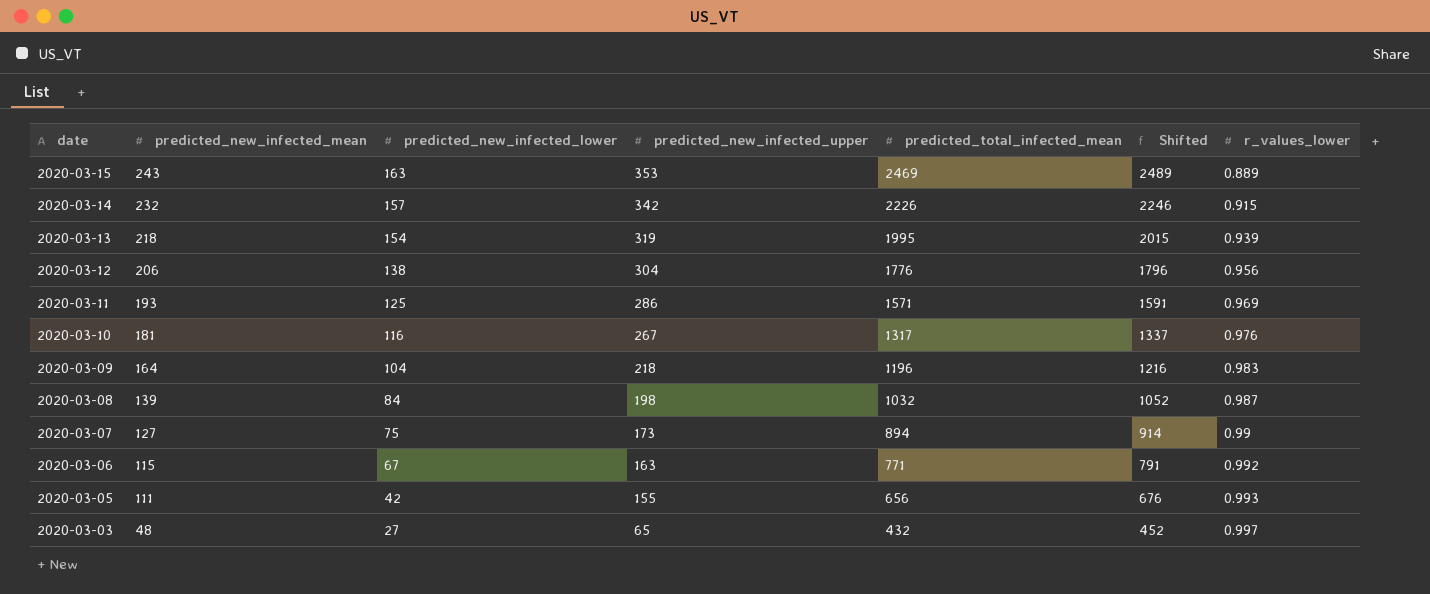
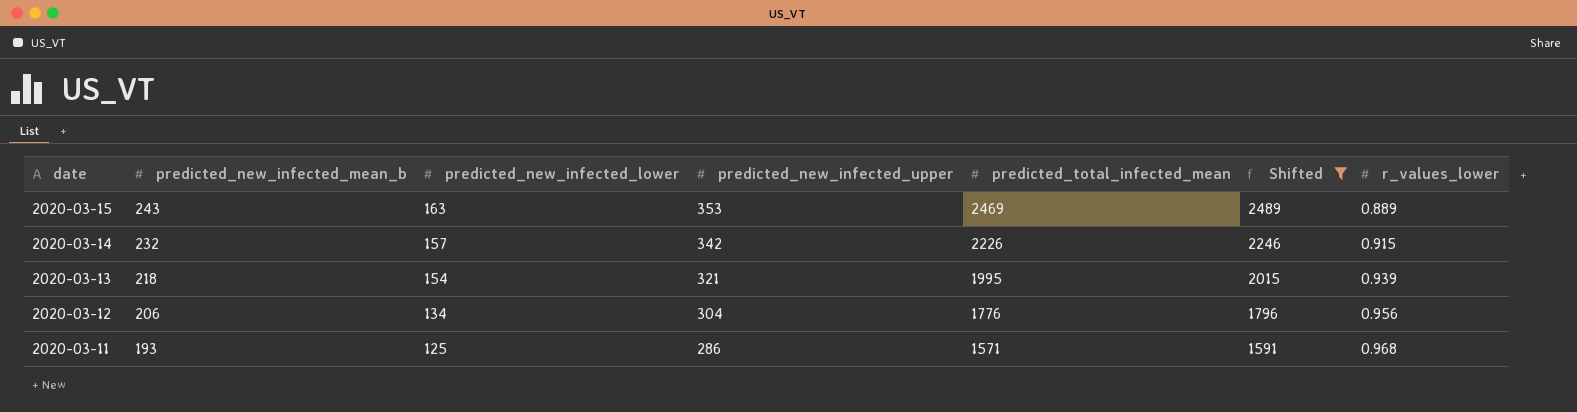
filter: none -> Shifted >= 1591
column name: predicted_new_infected_mean -> predicted_new_infected_mean_b
2020-03-13 | predicted_new_infected_upper: 319 -> 321
2020-03-12 | predicted_new_infected_lower: 138 -> 134
2020-03-11 | r_values_lower: 0.969 -> 0.968

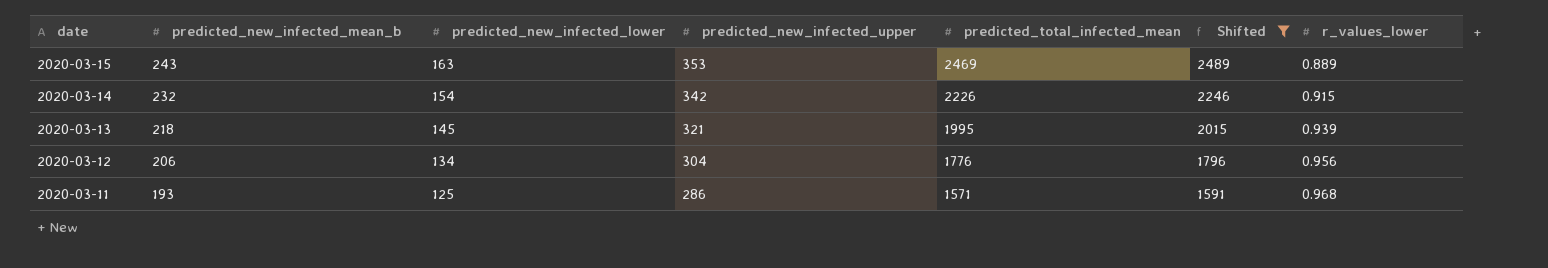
2020-03-14 | predicted_new_infected_lower: 157 -> 154
2020-03-13 | predicted_new_infected_lower: 154 -> 145

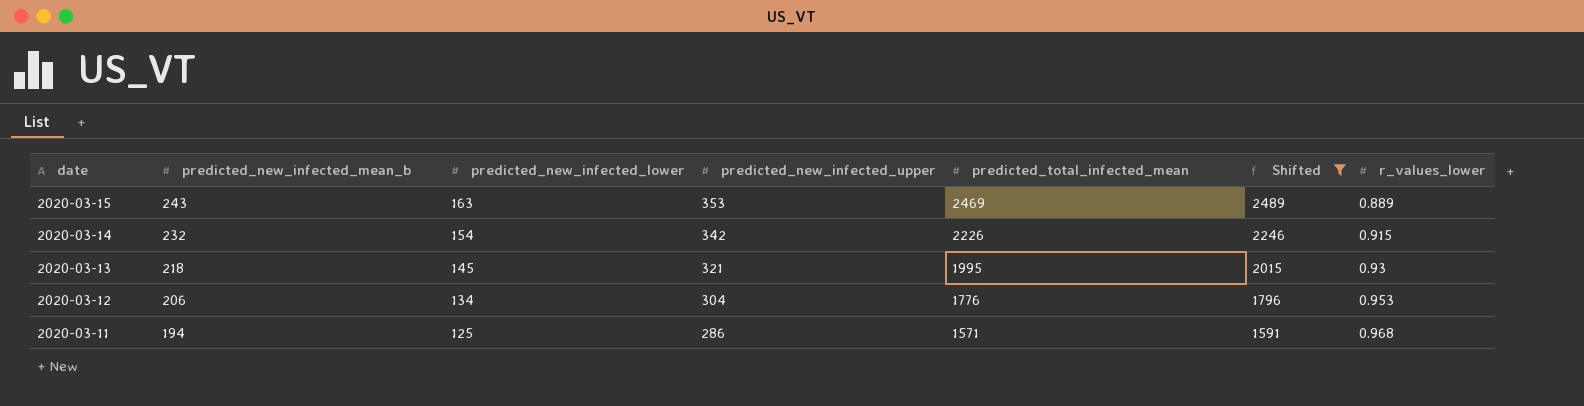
2020-03-13 | r_values_lower: 0.939 -> 0.93
2020-03-12 | r_values_lower: 0.956 -> 0.953
2020-03-11 | predicted_new_infected_mean_b: 193 -> 194

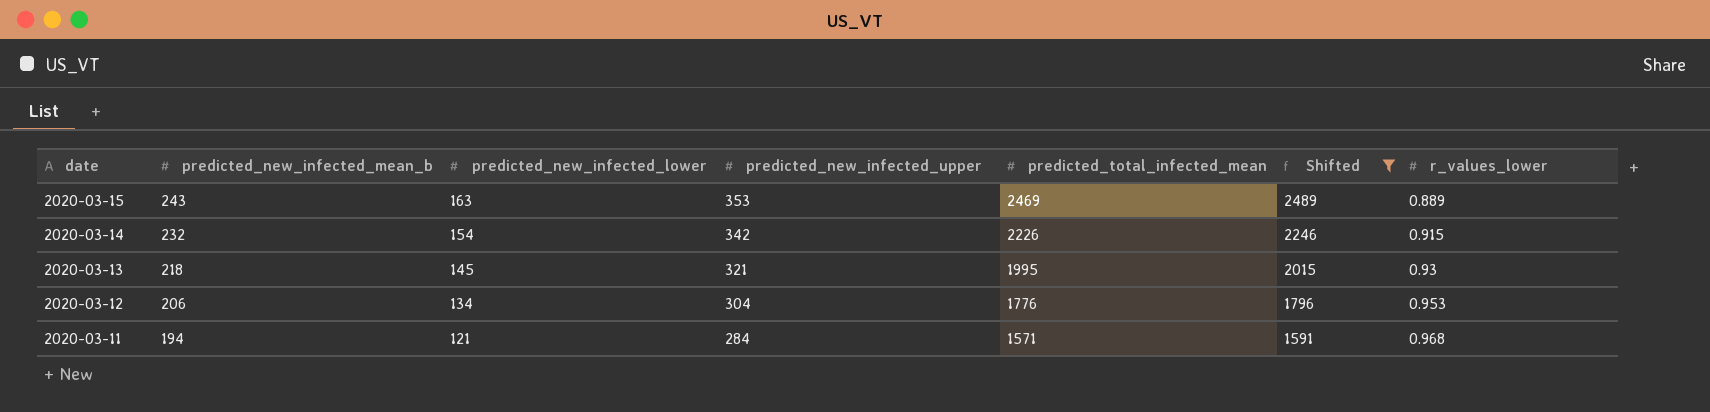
2020-03-11 | predicted_new_infected_lower: 125 -> 121
2020-03-11 | predicted_new_infected_upper: 286 -> 284

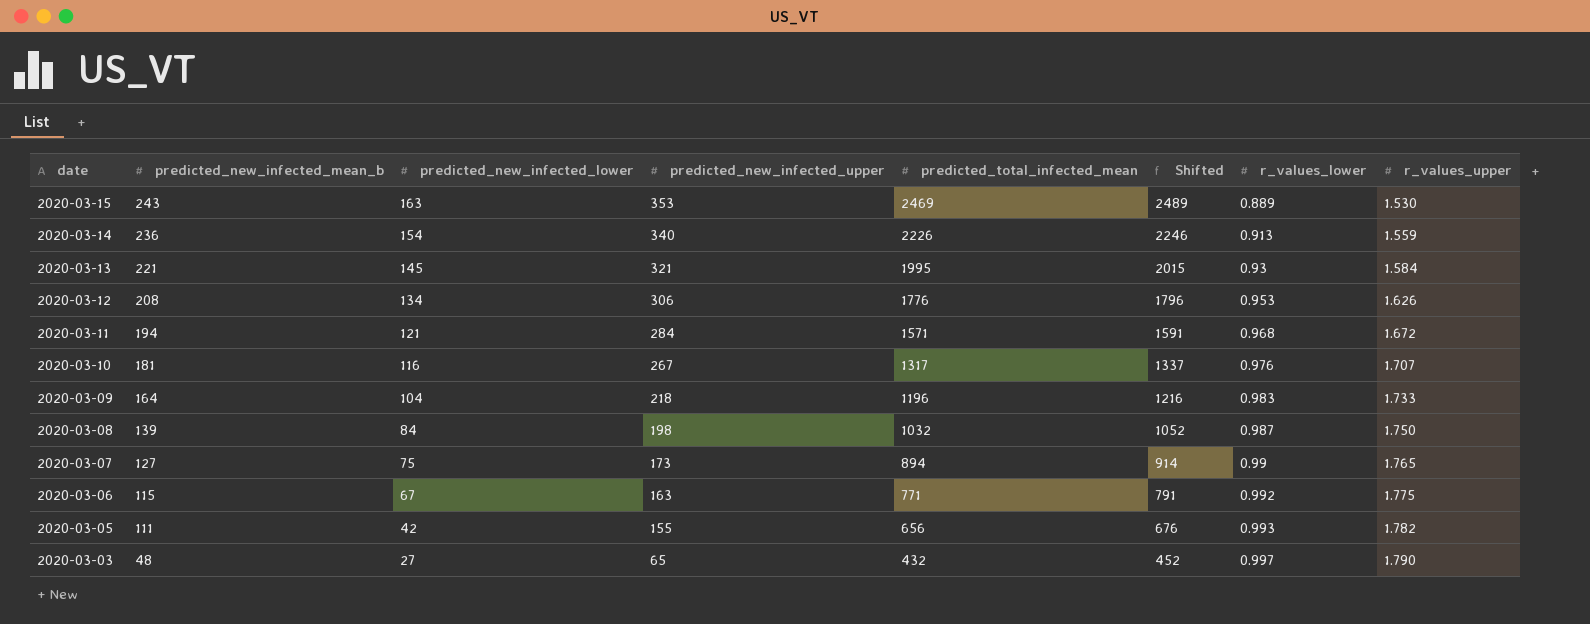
filter: Shifted >= 1591 -> none
column r_values_upper | position: none -> 8
2020-03-14 | predicted_new_infected_mean_b: 232 -> 236
2020-03-14 | predicted_new_infected_upper: 342 -> 340
2020-03-14 | r_values_lower: 0.915 -> 0.913
2020-03-13 | predicted_new_infected_mean_b: 218 -> 221
2020-03-12 | predicted_new_infected_mean_b: 206 -> 208
2020-03-12 | predicted_new_infected_upper: 304 -> 306

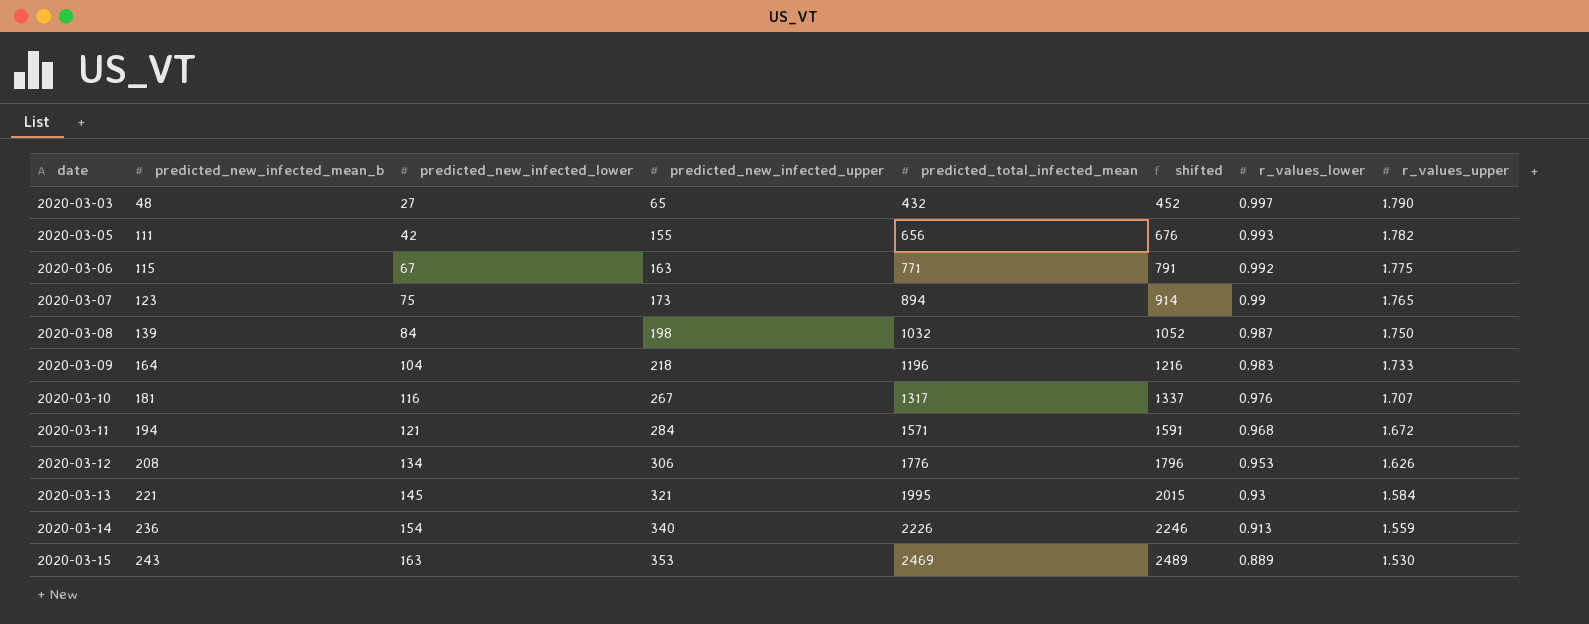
row order: date descending -> date ascending
column name: Shifted -> shifted
2020-03-07 | predicted_new_infected_mean_b: 127 -> 123

